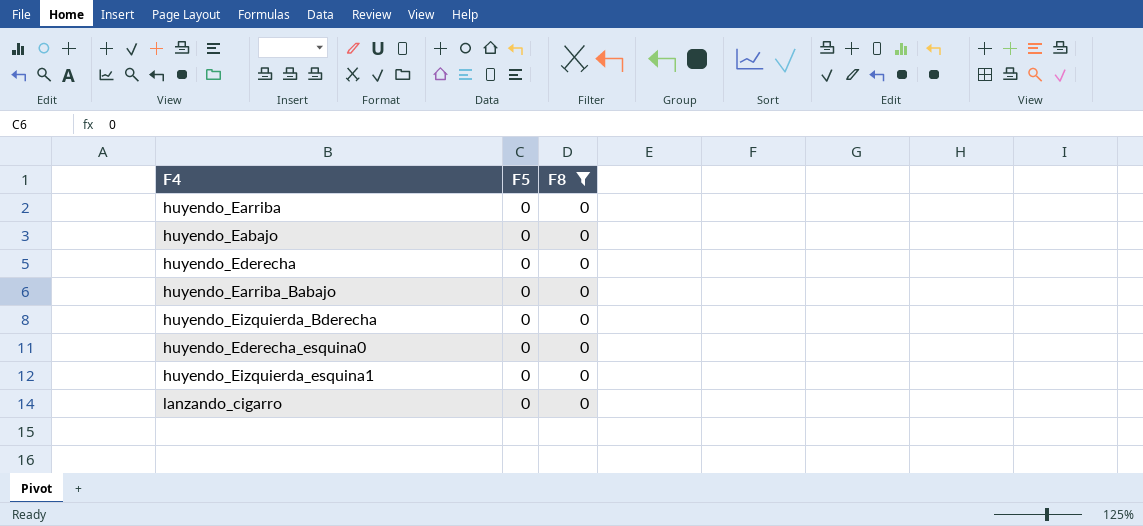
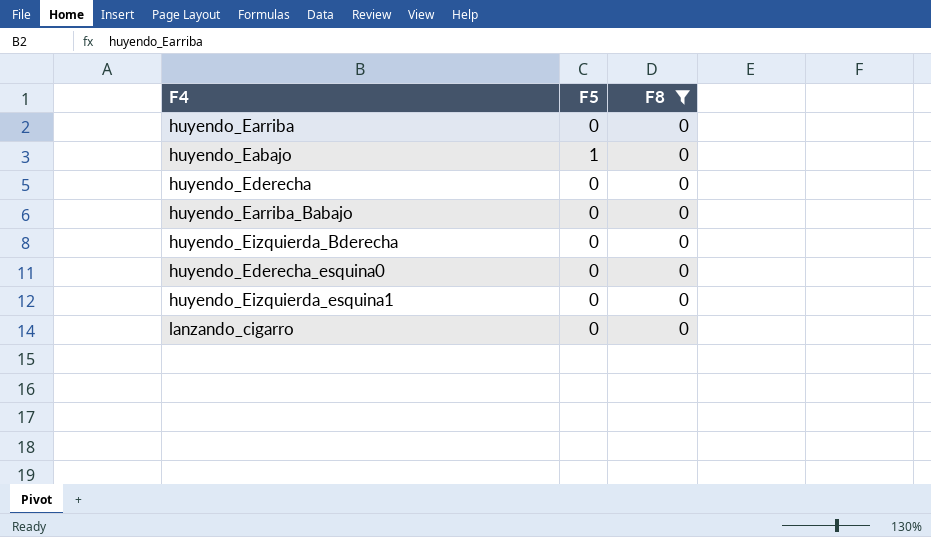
huyendo_Eabajo | F5: 0 -> 1

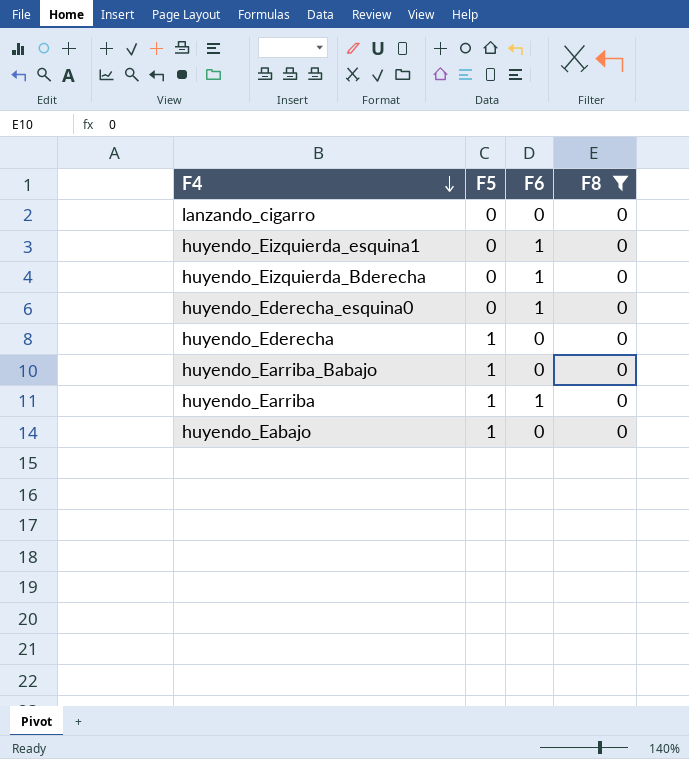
row order: none -> F4 descending
column F6 | position: none -> 3
huyendo_Ederecha | F5: 0 -> 1
huyendo_Earriba_Babajo | F5: 0 -> 1
huyendo_Earriba | F5: 0 -> 1

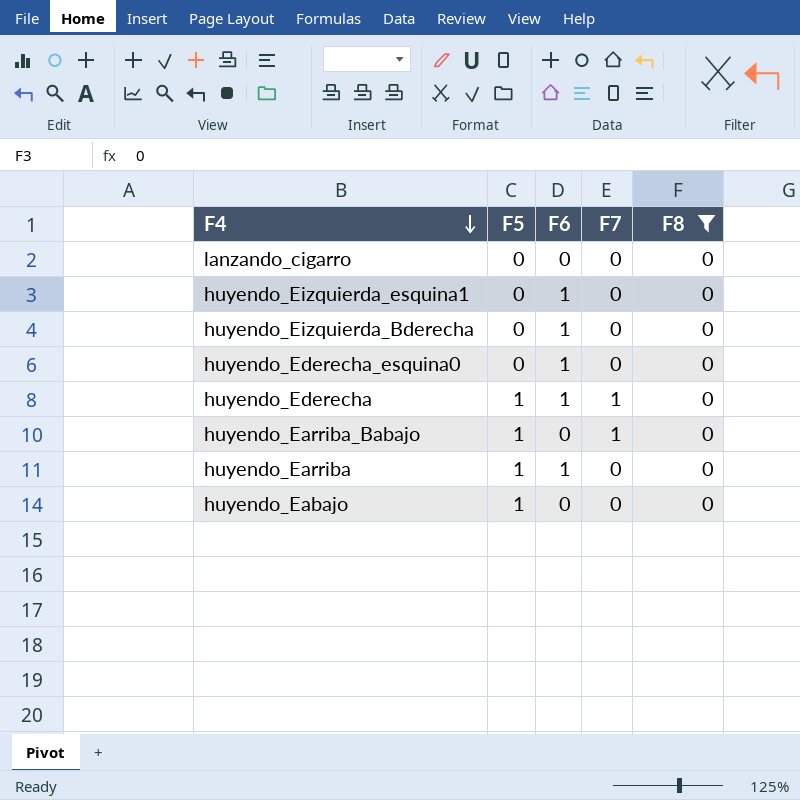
column F7 | position: none -> 4
huyendo_Ederecha | F6: 0 -> 1

